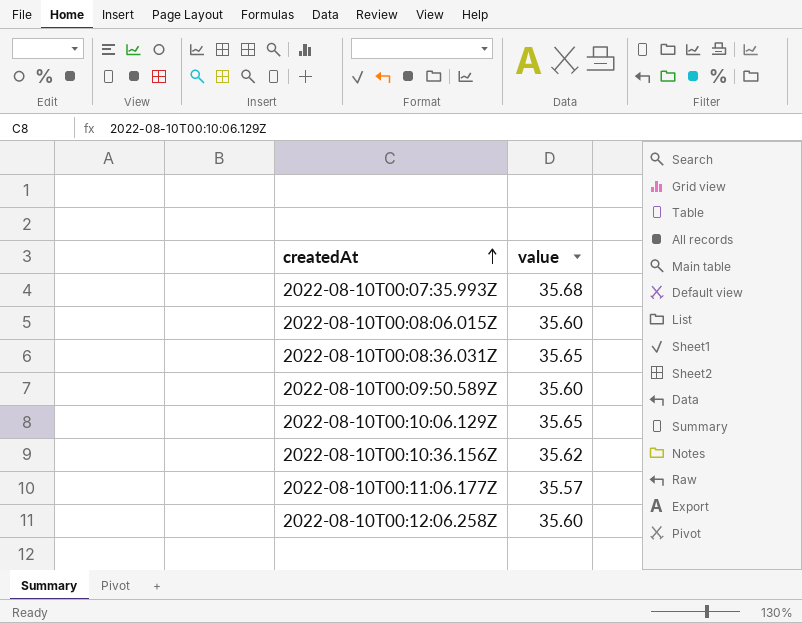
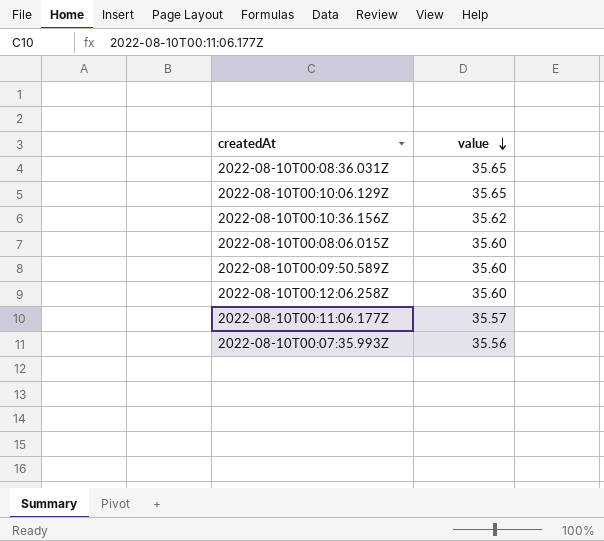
row order: createdAt ascending -> value descending
2022-08-10T00:07:35.993Z | value: 35.68 -> 35.56

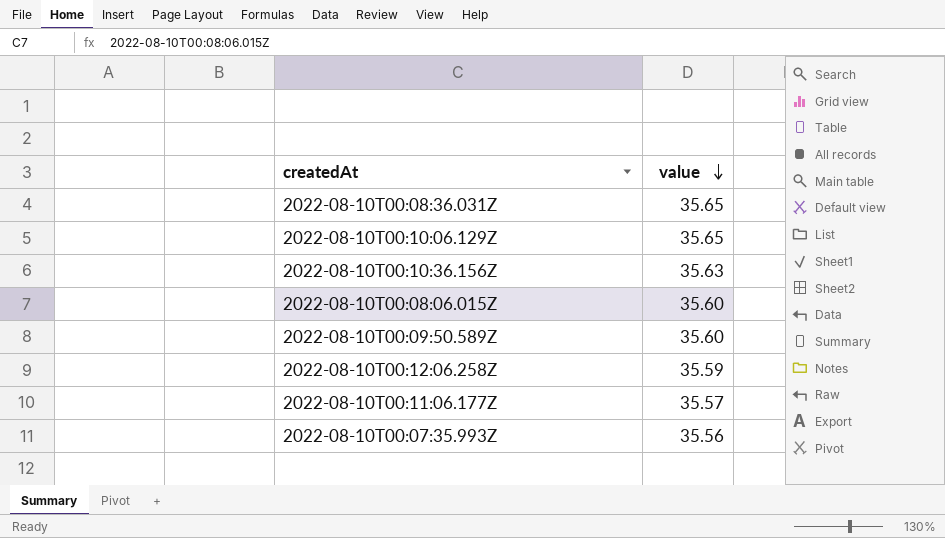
2022-08-10T00:10:36.156Z | value: 35.62 -> 35.63
2022-08-10T00:12:06.258Z | value: 35.60 -> 35.59

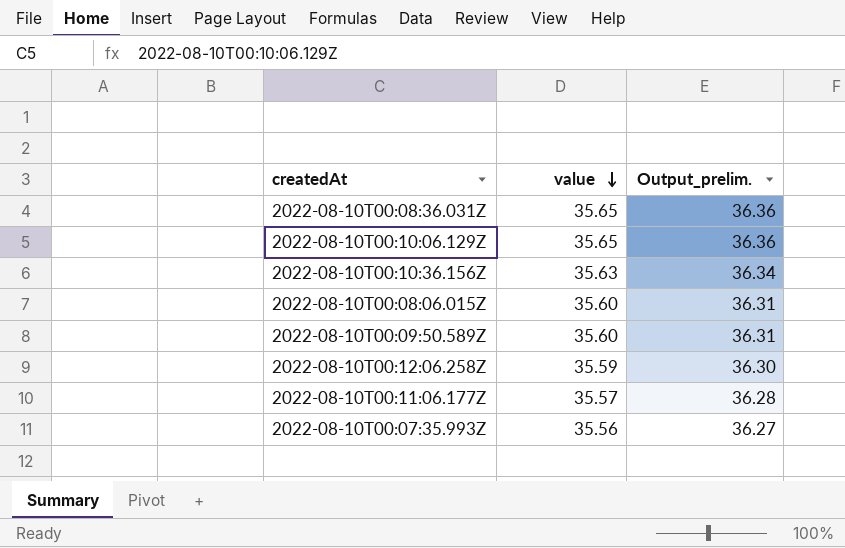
column Output_prelim. | formula: none -> [value] * 1.02

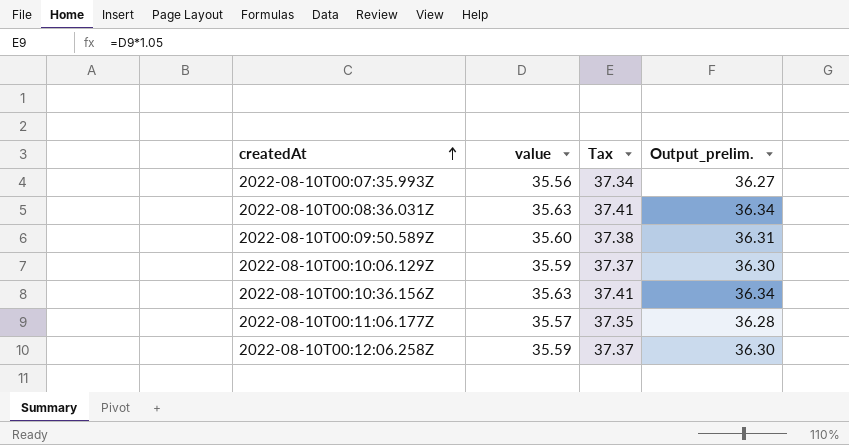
row order: value descending -> createdAt ascending
column Tax | formula: none -> [value] * 1.05
row 2022-08-10T00:08:06.015Z: 35.60 | 36.31 -> none
2022-08-10T00:08:36.031Z | value: 35.65 -> 35.63
2022-08-10T00:08:36.031Z | Output_prelim.: 36.36 -> 36.34
2022-08-10T00:10:06.129Z | value: 35.65 -> 35.59
2022-08-10T00:10:06.129Z | Output_prelim.: 36.36 -> 36.30

